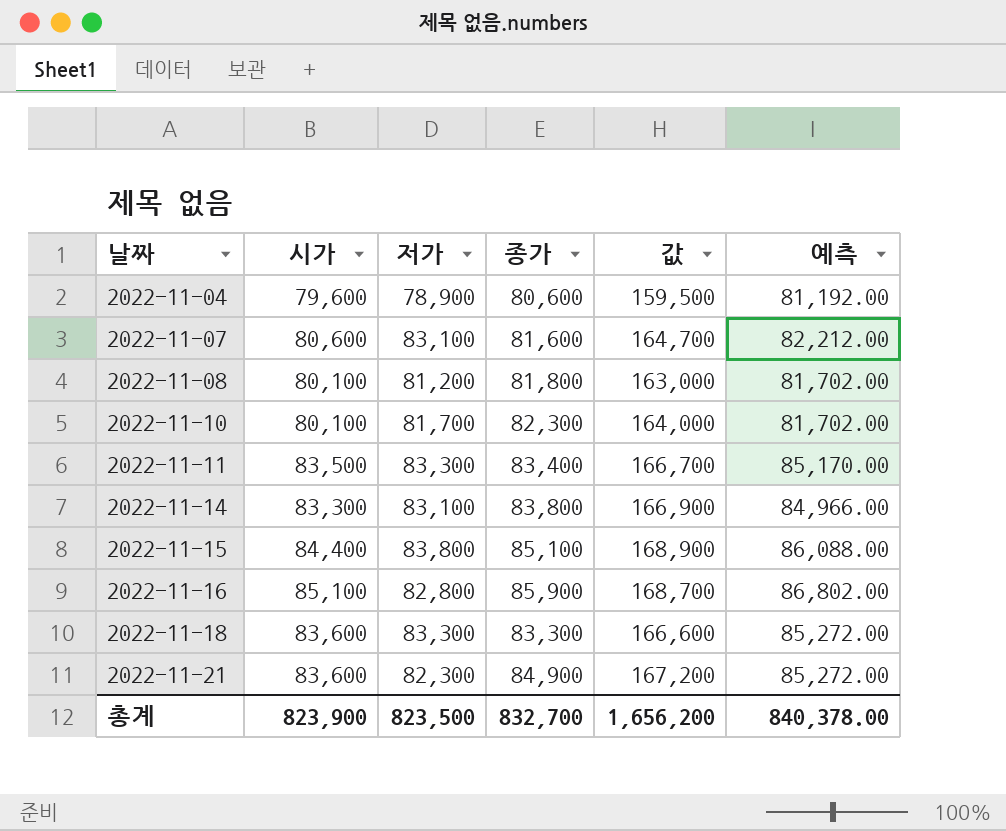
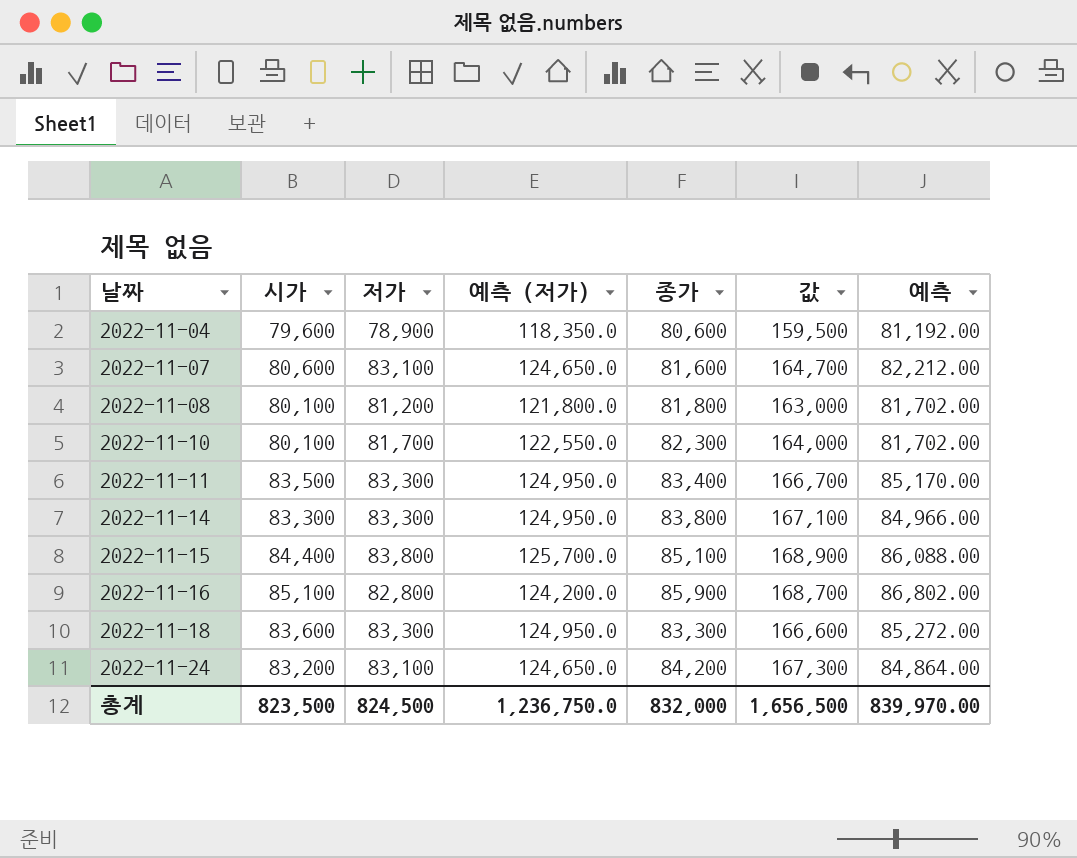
column 예측 (저가) | formula: none -> [저가] * 1.5
row 2022-11-21: 83,600 | 82,300 | 84,900 | 167,200 | 85,272.00 -> none
2022-11-14 | 저가: 83,100 -> 83,300
2022-11-14 | 값: 166,900 -> 167,100
row 2022-11-24: none -> 83,200 | 83,100 | 124,650.0 | 84,200 | 167,300 | 84,864.00
총계 | 시가: 823,900 -> 823,500
총계 | 저가: 823,500 -> 824,500
총계 | 종가: 832,700 -> 832,000
총계 | 값: 1,656,200 -> 1,656,500
총계 | 예측: 840,378.00 -> 839,970.00

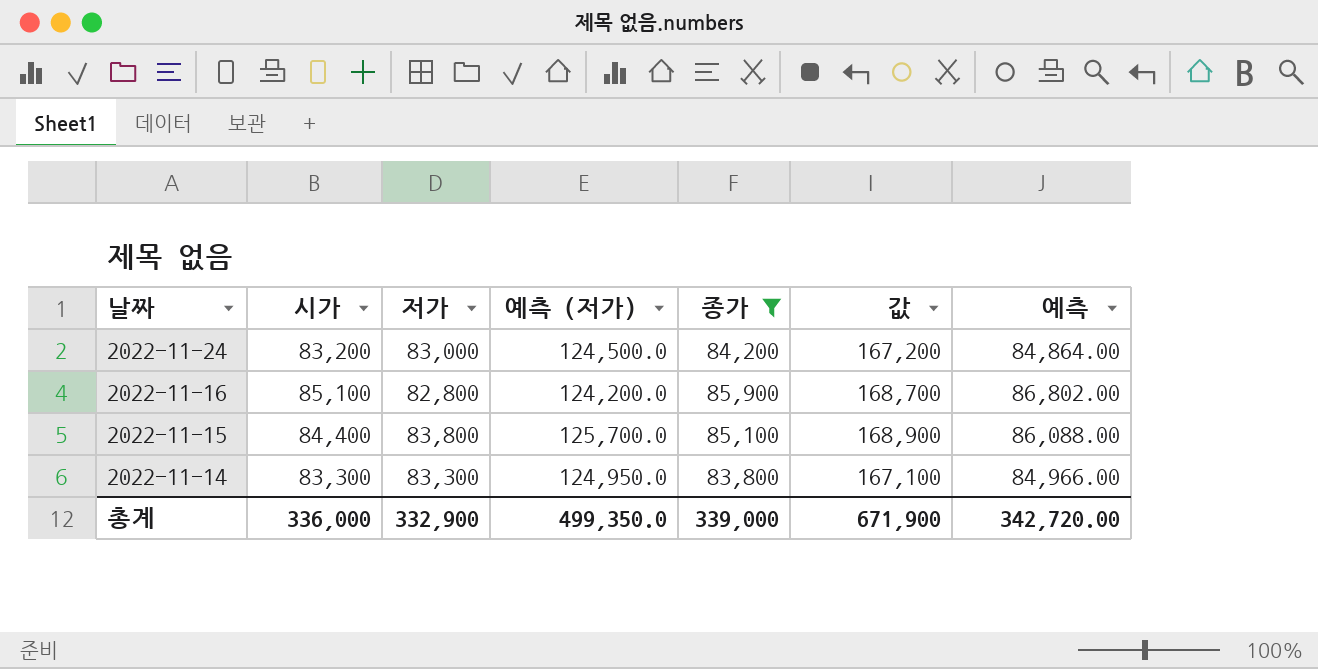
filter: none -> 종가 >= 83,800
row order: 날짜 ascending -> 날짜 descending
2022-11-24 | 저가: 83,100 -> 83,000
2022-11-24 | 예측 (저가): 124,650.0 -> 124,500.0
2022-11-24 | 값: 167,300 -> 167,200
총계 | 시가: 823,500 -> 336,000
총계 | 저가: 824,500 -> 332,900
총계 | 예측 (저가): 1,236,750.0 -> 499,350.0
총계 | 종가: 832,000 -> 339,000
총계 | 값: 1,656,500 -> 671,900
총계 | 예측: 839,970.00 -> 342,720.00

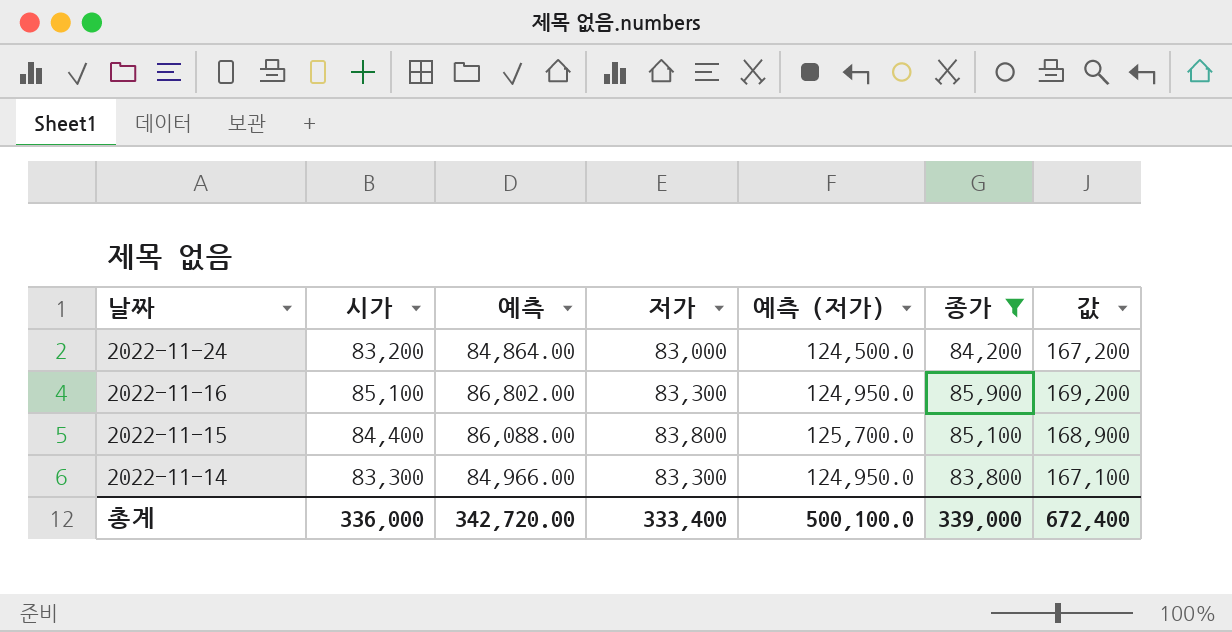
column 예측 | position: 7 -> 3
2022-11-16 | 저가: 82,800 -> 83,300
2022-11-16 | 예측 (저가): 124,200.0 -> 124,950.0
2022-11-16 | 값: 168,700 -> 169,200
총계 | 저가: 332,900 -> 333,400
총계 | 예측 (저가): 499,350.0 -> 500,100.0
총계 | 값: 671,900 -> 672,400

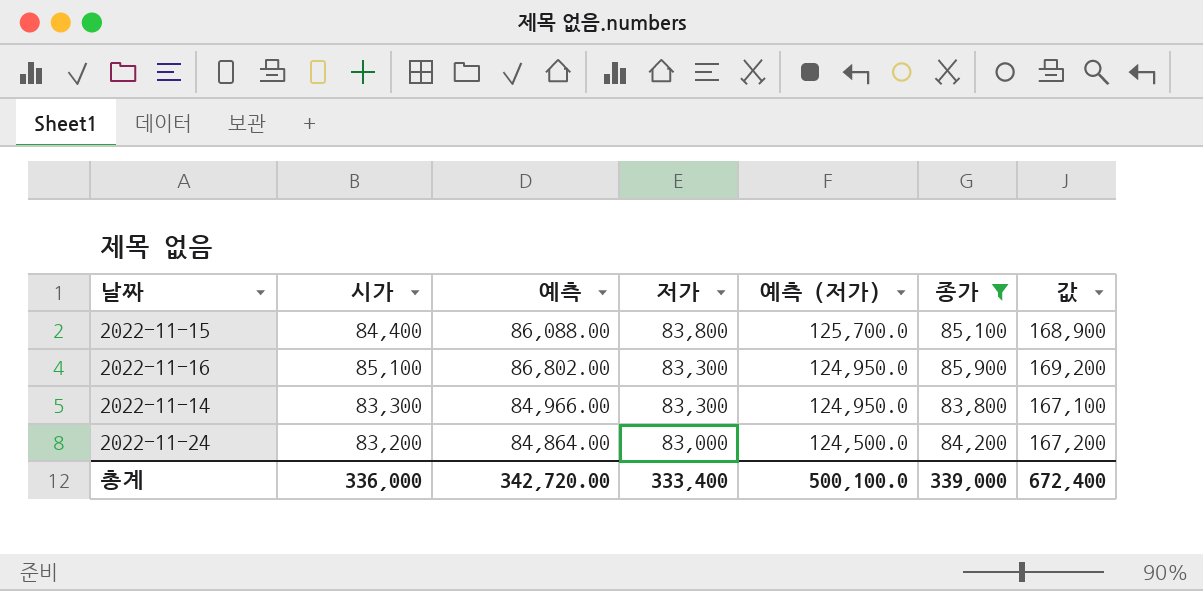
row order: 날짜 descending -> 저가 descending

